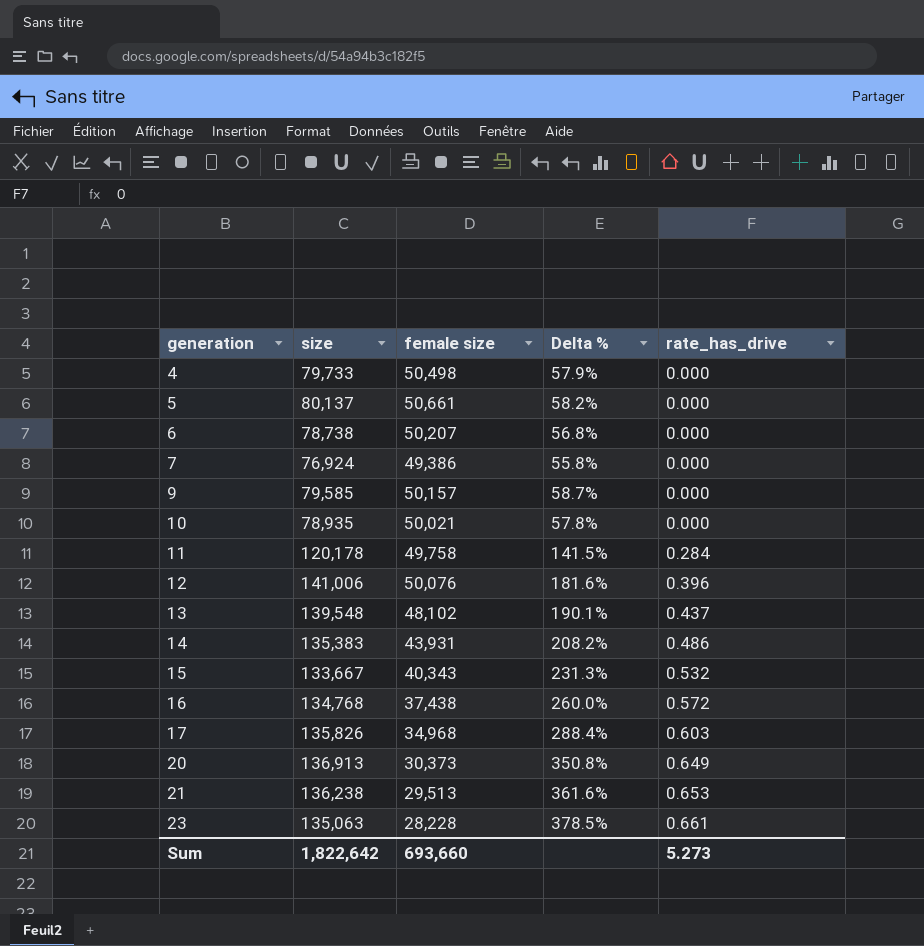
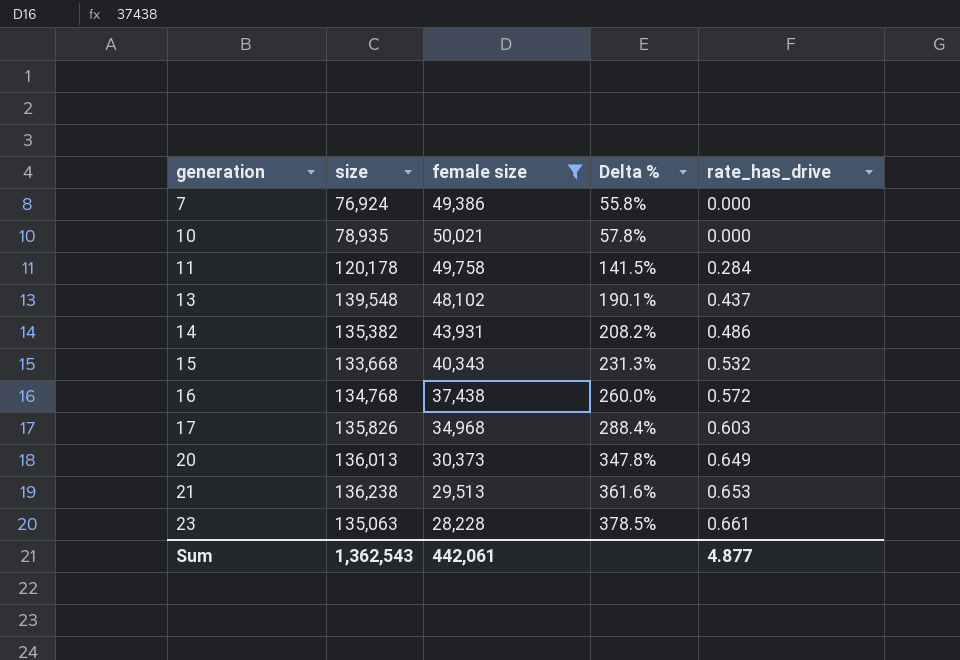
filter: none -> female size <= 50,021
14 | size: 135,383 -> 135,382
15 | size: 133,667 -> 133,668
20 | size: 136,913 -> 136,013
20 | Delta %: 350.8% -> 347.8%
Sum | size: 1,822,642 -> 1,362,543
Sum | female size: 693,660 -> 442,061
Sum | rate_has_drive: 5.273 -> 4.877

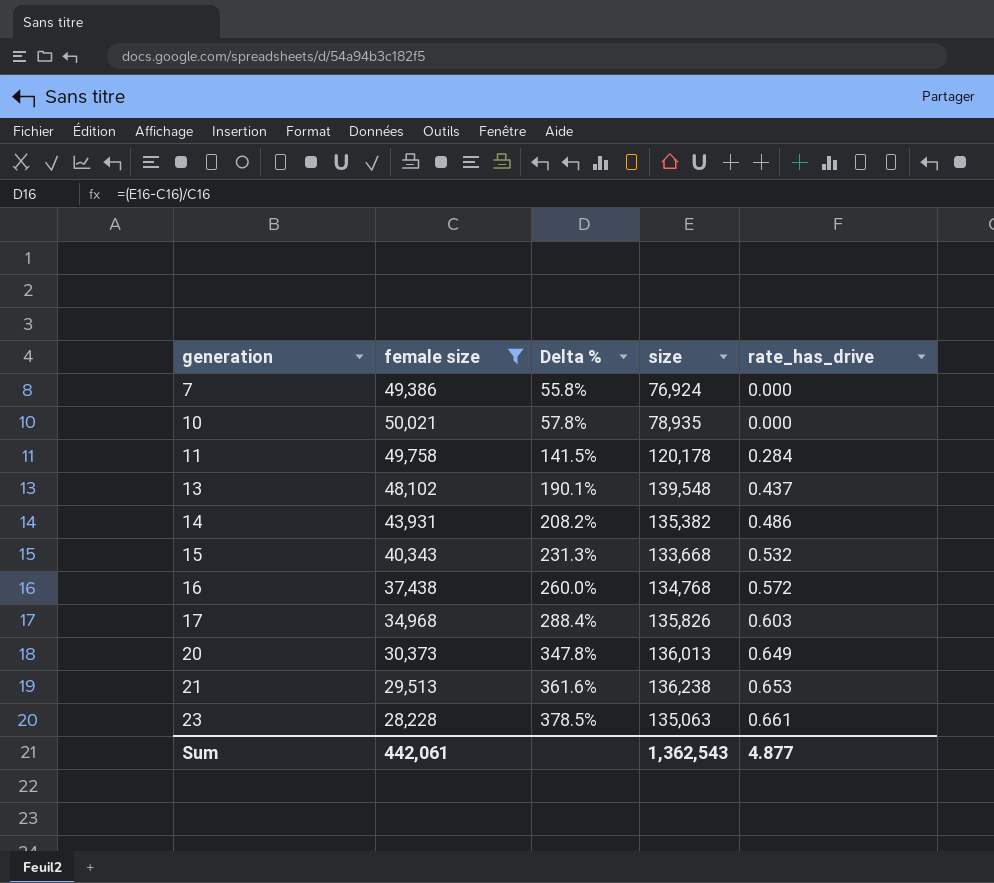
column size | position: 2 -> 4

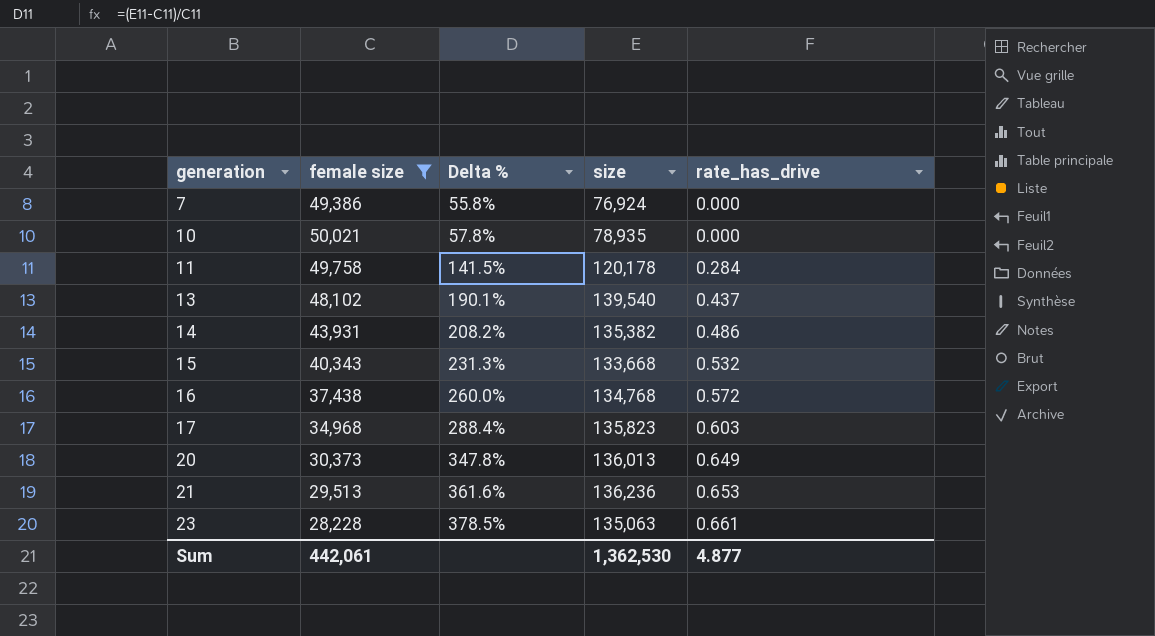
13 | size: 139,548 -> 139,540
17 | size: 135,826 -> 135,823
21 | size: 136,238 -> 136,236
Sum | size: 1,362,543 -> 1,362,530

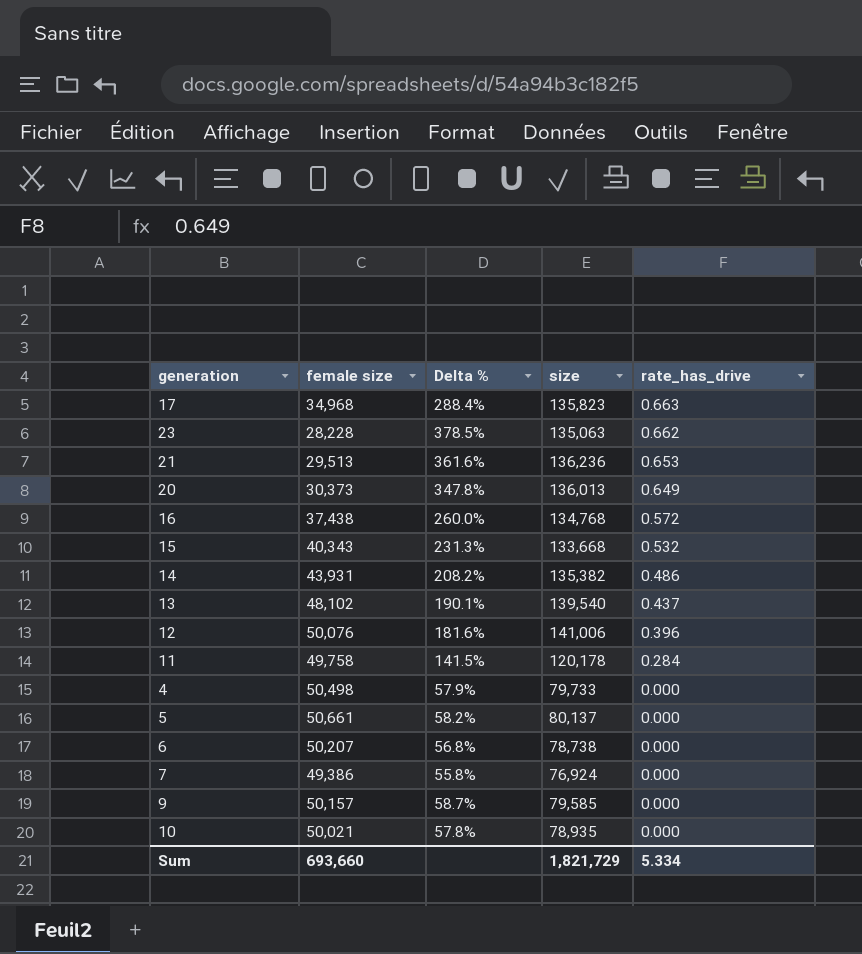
filter: female size <= 50,021 -> none
row order: generation ascending -> rate_has_drive descending
17 | rate_has_drive: 0.603 -> 0.663
23 | rate_has_drive: 0.661 -> 0.662
Sum | female size: 442,061 -> 693,660
Sum | size: 1,362,530 -> 1,821,729
Sum | rate_has_drive: 4.877 -> 5.334

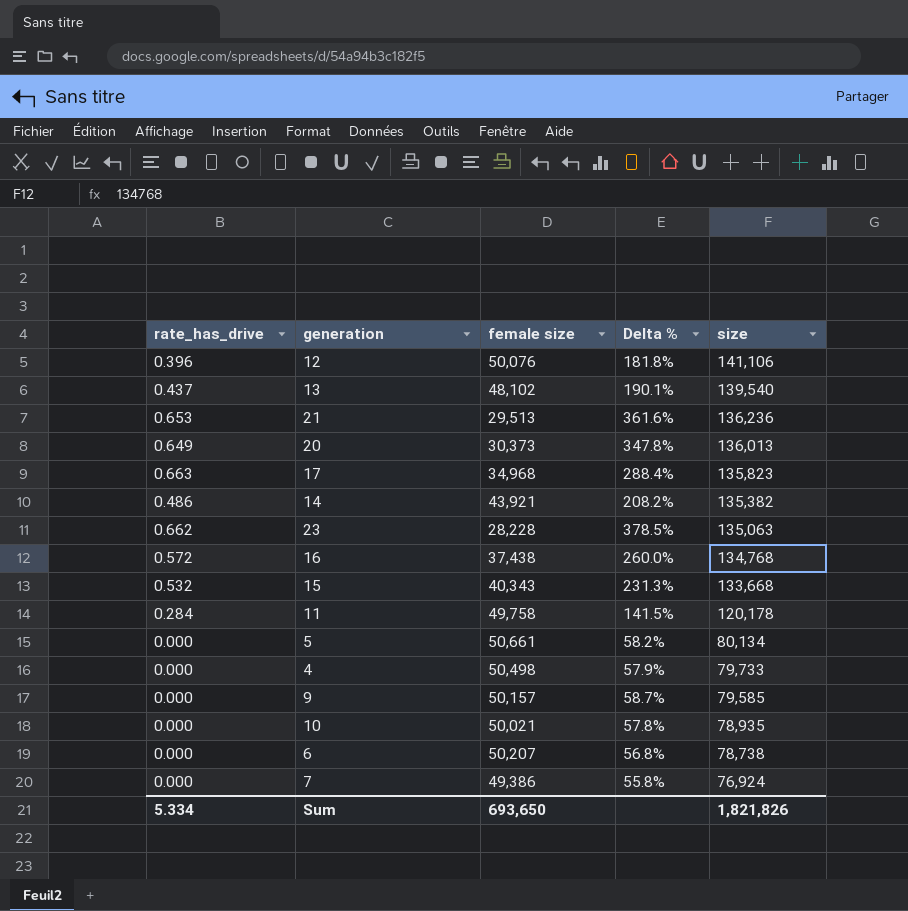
row order: rate_has_drive descending -> size descending
column rate_has_drive | position: 5 -> 1
12 | Delta %: 181.6% -> 181.8%
12 | size: 141,006 -> 141,106
14 | female size: 43,931 -> 43,921
5 | size: 80,137 -> 80,134
Sum | female size: 693,660 -> 693,650
Sum | size: 1,821,729 -> 1,821,826

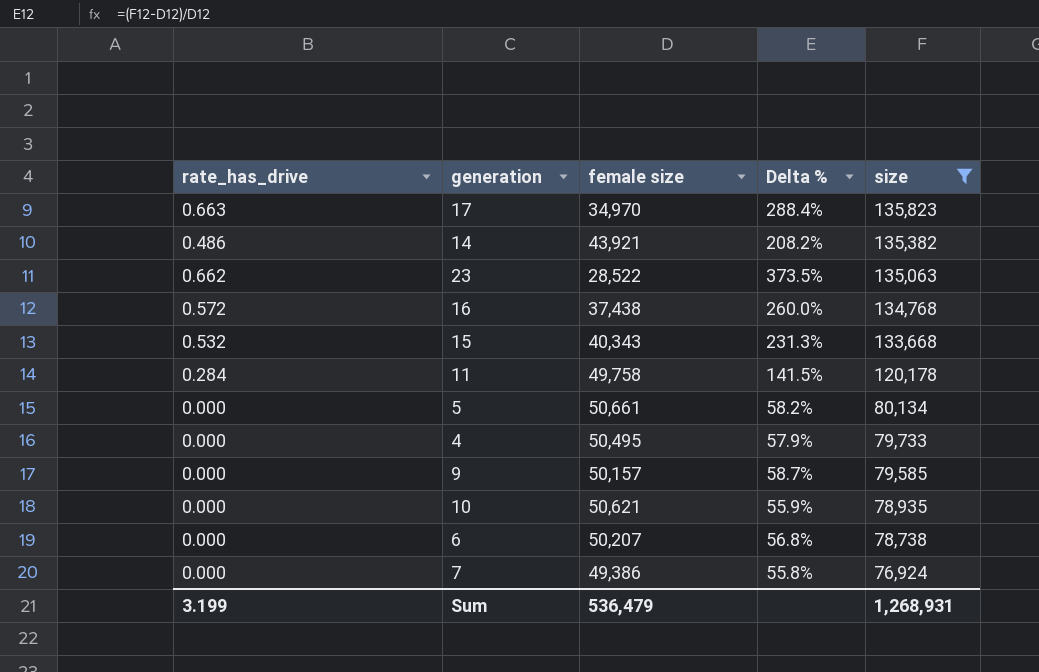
filter: none -> size <= 135,823
17 | female size: 34,968 -> 34,970
23 | female size: 28,228 -> 28,522
23 | Delta %: 378.5% -> 373.5%
4 | female size: 50,498 -> 50,495
10 | female size: 50,021 -> 50,621
10 | Delta %: 57.8% -> 55.9%
Sum | rate_has_drive: 5.334 -> 3.199
Sum | female size: 693,650 -> 536,479
Sum | size: 1,821,826 -> 1,268,931

